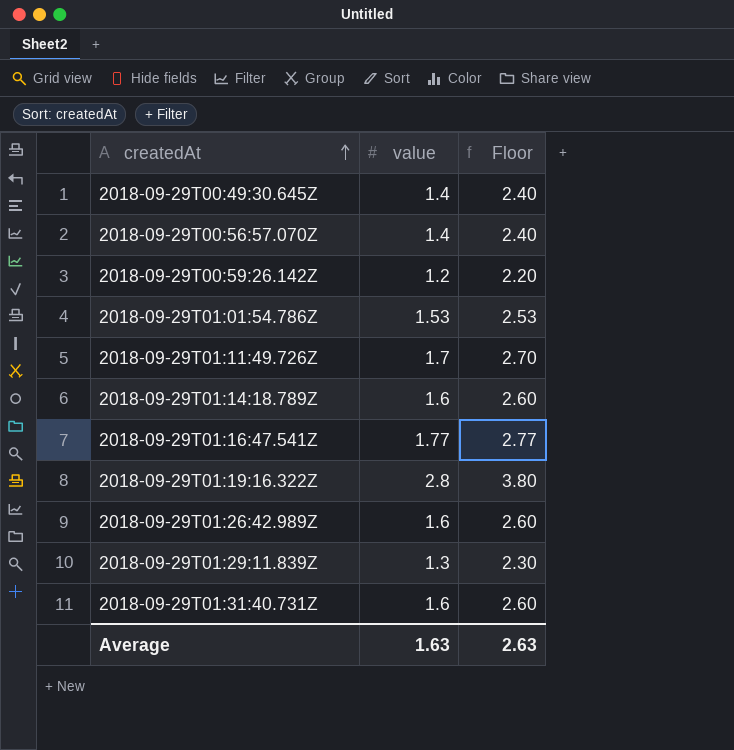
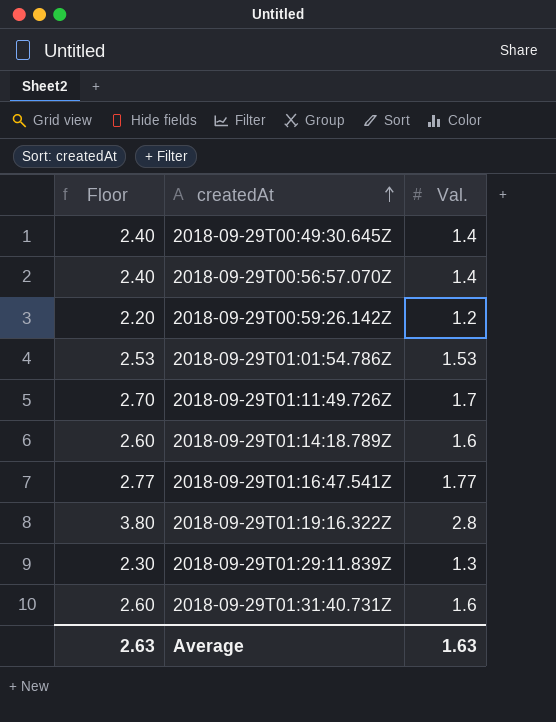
column Floor | position: 3 -> 1
column name: value -> Val.
row 2018-09-29T01:26:42.989Z: 1.6 | 2.60 -> none

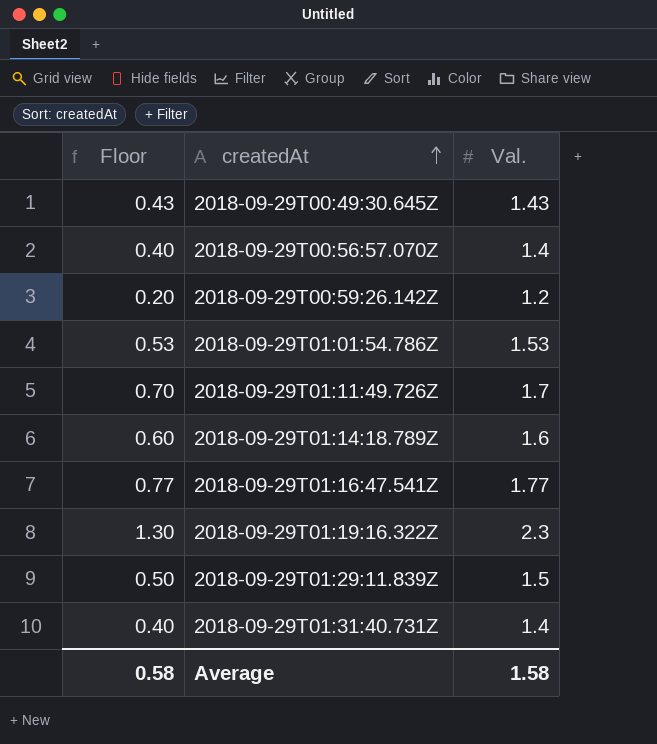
column Floor | formula: [Val.] + 1 -> [Val.] - 1
2018-09-29T00:49:30.645Z | Val.: 1.4 -> 1.43
2018-09-29T01:19:16.322Z | Val.: 2.8 -> 2.3
2018-09-29T01:29:11.839Z | Val.: 1.3 -> 1.5
2018-09-29T01:31:40.731Z | Val.: 1.6 -> 1.4
Average | Floor: 2.63 -> 0.58
Average | Val.: 1.63 -> 1.58

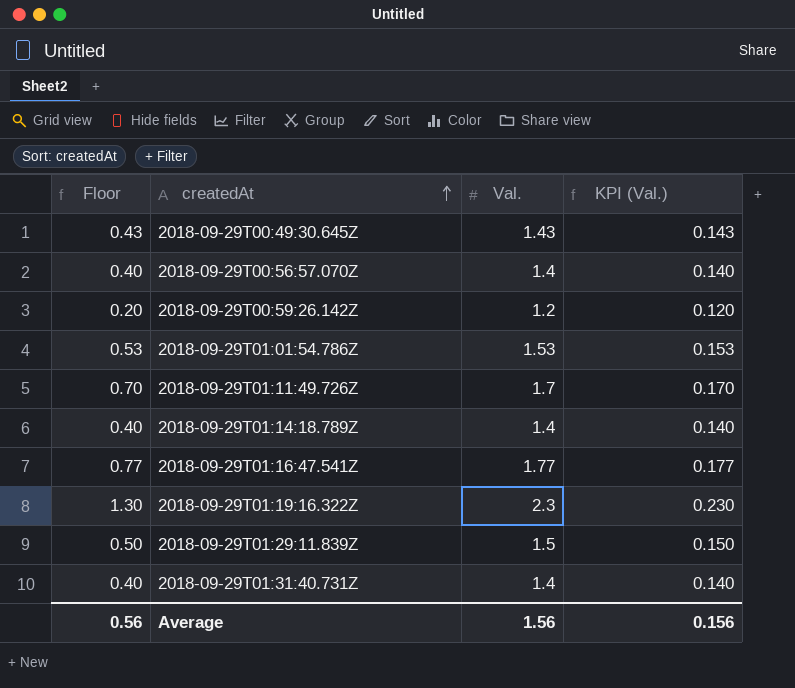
column KPI (Val.) | formula: none -> [Val.] * 0.1
2018-09-29T01:14:18.789Z | Floor: 0.60 -> 0.40
2018-09-29T01:14:18.789Z | Val.: 1.6 -> 1.4
Average | Floor: 0.58 -> 0.56
Average | Val.: 1.58 -> 1.56

